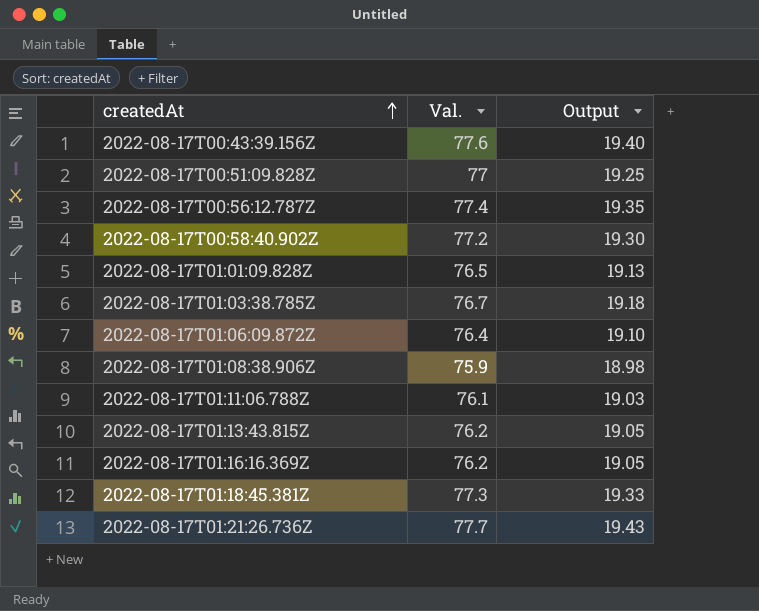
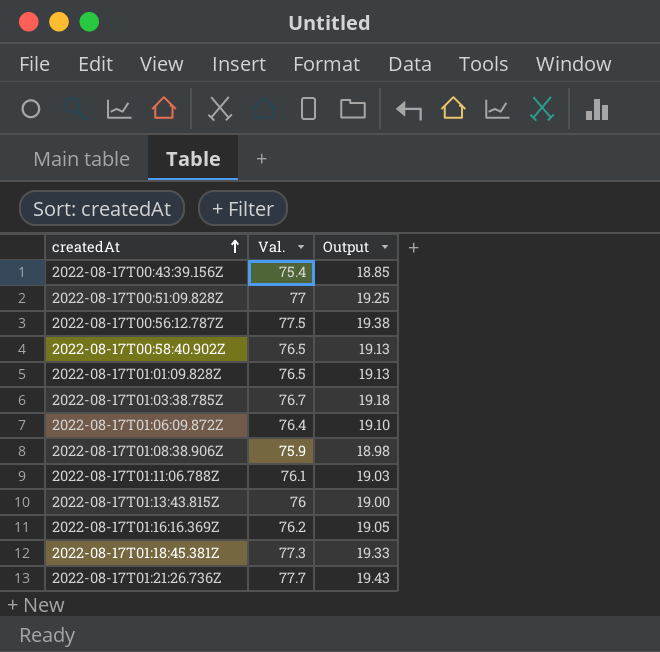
2022-08-17T00:43:39.156Z | Val.: 77.6 -> 75.4
2022-08-17T00:43:39.156Z | Output: 19.40 -> 18.85
2022-08-17T00:56:12.787Z | Val.: 77.4 -> 77.5
2022-08-17T00:56:12.787Z | Output: 19.35 -> 19.38
2022-08-17T00:58:40.902Z | Val.: 77.2 -> 76.5
2022-08-17T00:58:40.902Z | Output: 19.30 -> 19.13
2022-08-17T01:13:43.815Z | Val.: 76.2 -> 76
2022-08-17T01:13:43.815Z | Output: 19.05 -> 19.00

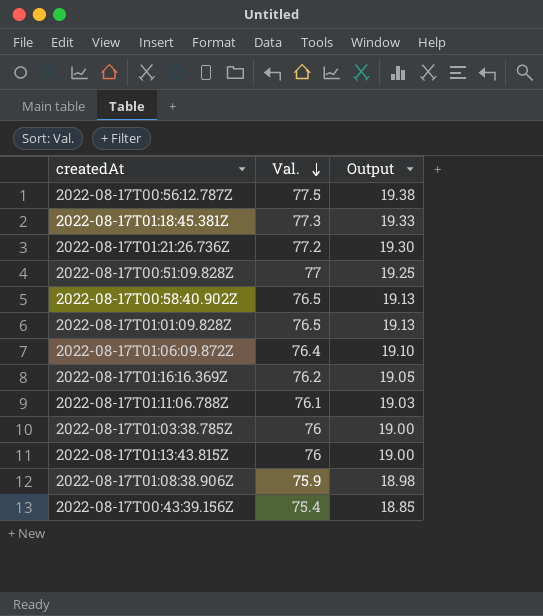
row order: createdAt ascending -> Val. descending
2022-08-17T01:21:26.736Z | Val.: 77.7 -> 77.2
2022-08-17T01:21:26.736Z | Output: 19.43 -> 19.30
2022-08-17T01:03:38.785Z | Val.: 76.7 -> 76
2022-08-17T01:03:38.785Z | Output: 19.18 -> 19.00

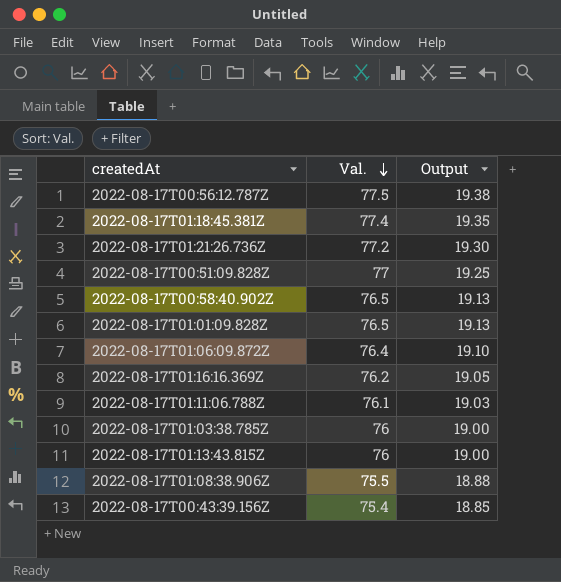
2022-08-17T01:18:45.381Z | Val.: 77.3 -> 77.4
2022-08-17T01:18:45.381Z | Output: 19.33 -> 19.35
2022-08-17T01:08:38.906Z | Val.: 75.9 -> 75.5
2022-08-17T01:08:38.906Z | Output: 18.98 -> 18.88

